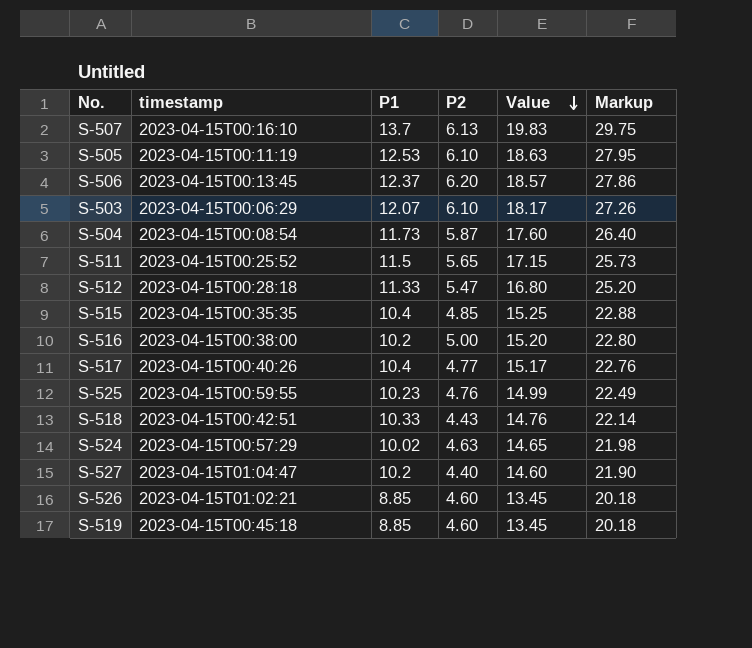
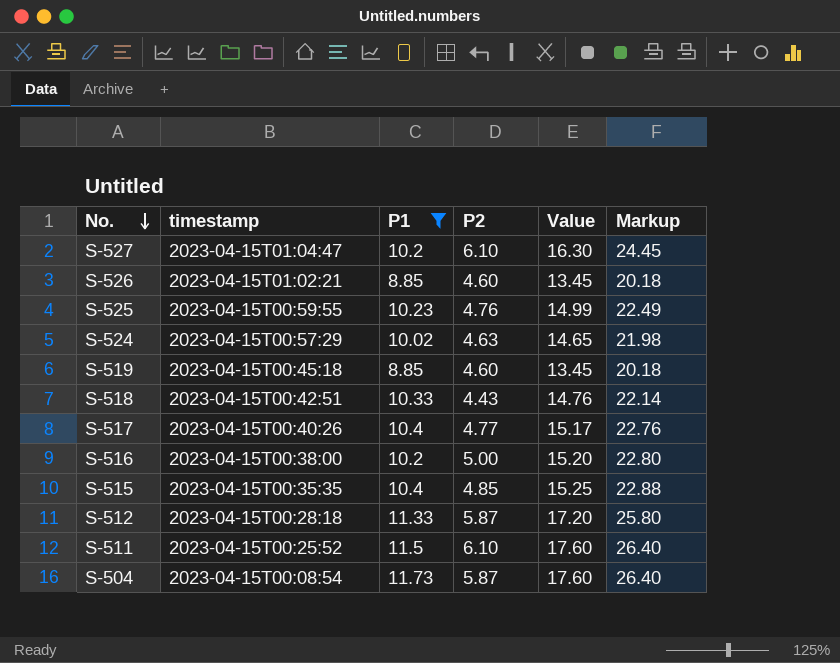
filter: none -> P1 <= 11.73
row order: Value descending -> No. descending
S-527 | P2: 4.40 -> 6.10
S-527 | Value: 14.60 -> 16.30
S-527 | Markup: 21.90 -> 24.45
S-512 | P2: 5.47 -> 5.87
S-512 | Value: 16.80 -> 17.20
S-512 | Markup: 25.20 -> 25.80
S-511 | P2: 5.65 -> 6.10
S-511 | Value: 17.15 -> 17.60
S-511 | Markup: 25.73 -> 26.40

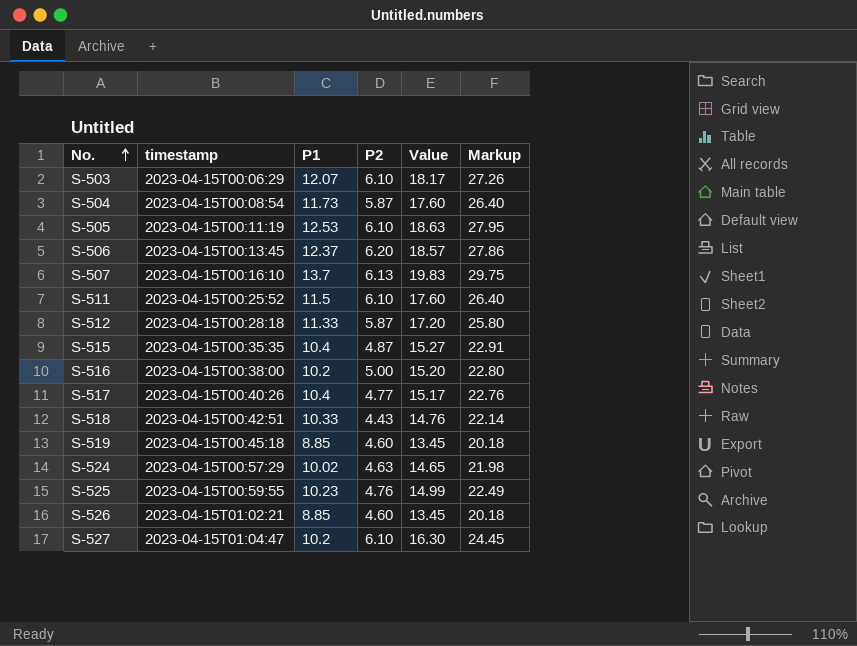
filter: P1 <= 11.73 -> none
row order: No. descending -> No. ascending
S-515 | P2: 4.85 -> 4.87
S-515 | Value: 15.25 -> 15.27
S-515 | Markup: 22.88 -> 22.91

